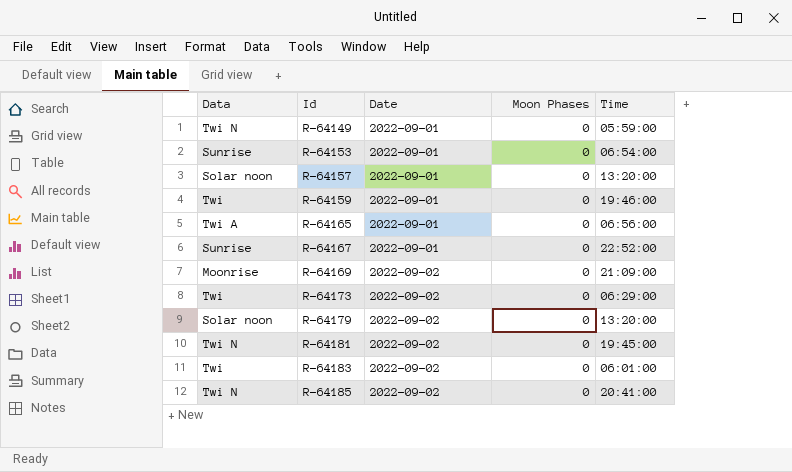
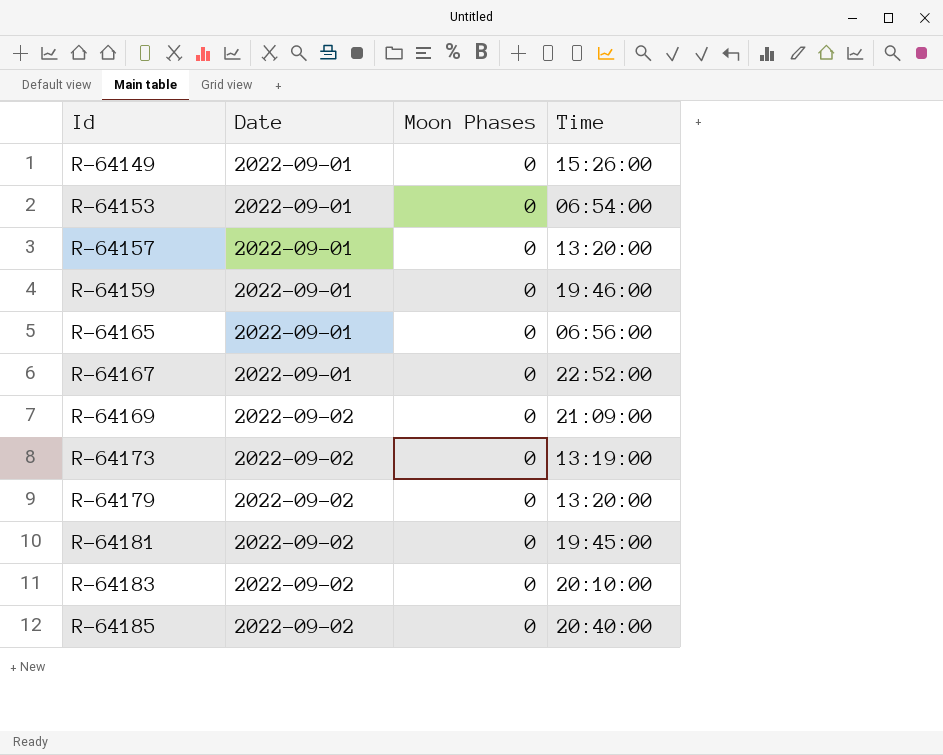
column Data | position: 1 -> none
R-64149 | Time: 05:59:00 -> 15:26:00
R-64173 | Time: 06:29:00 -> 13:19:00
R-64183 | Time: 06:01:00 -> 20:10:00
R-64185 | Time: 20:41:00 -> 20:40:00

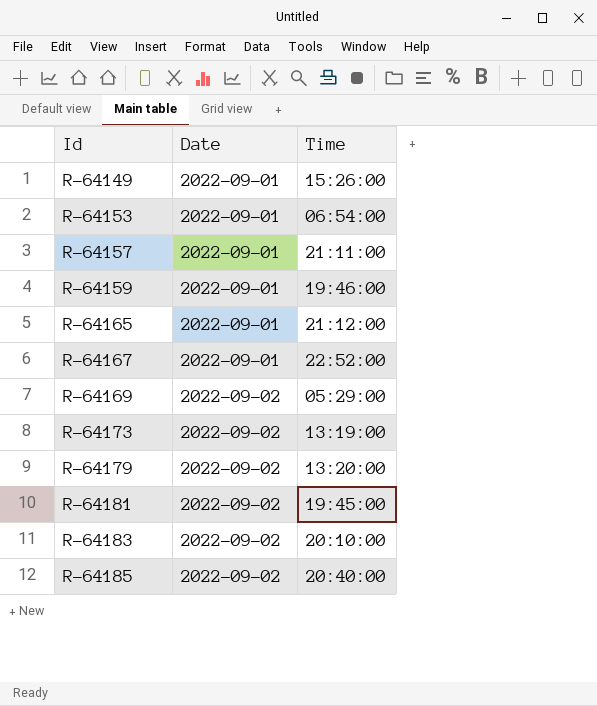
column Moon Phases | position: 3 -> none
R-64157 | Time: 13:20:00 -> 21:11:00
R-64165 | Time: 06:56:00 -> 21:12:00
R-64169 | Time: 21:09:00 -> 05:29:00

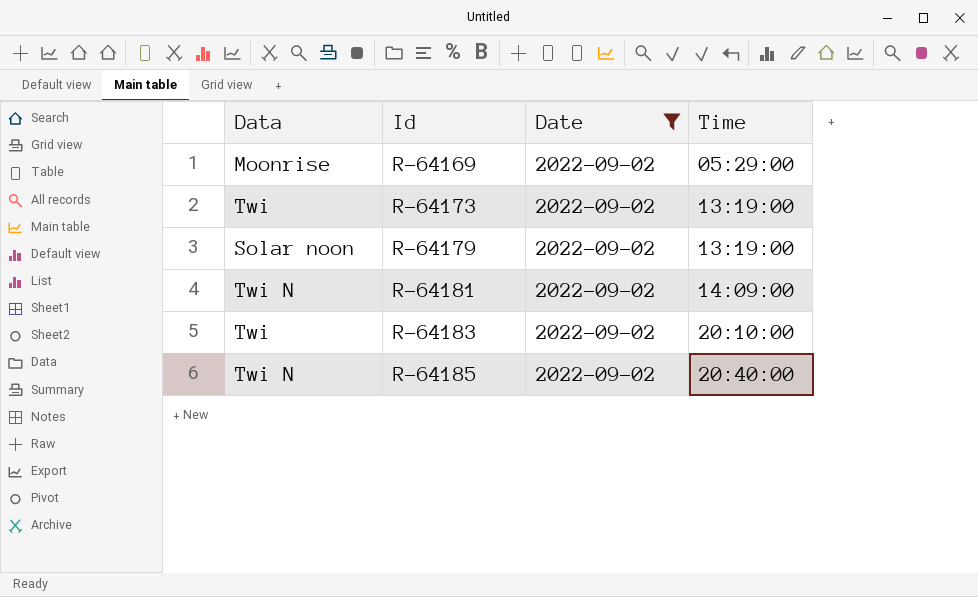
filter: none -> Date = 2022-09-02
column Data | position: none -> 1
R-64179 | Time: 13:20:00 -> 13:19:00
R-64181 | Time: 19:45:00 -> 14:09:00

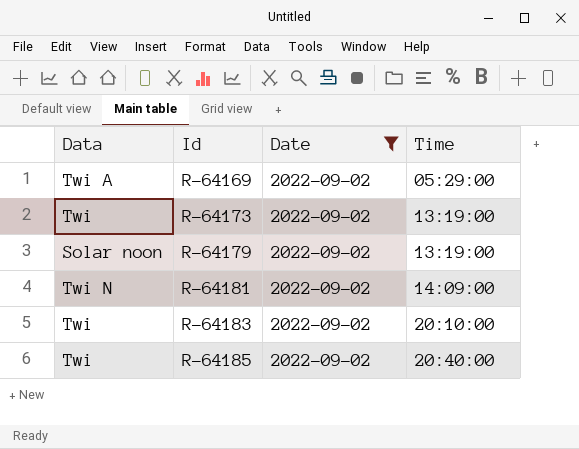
R-64169 | Data: Moonrise -> Twi A
R-64185 | Data: Twi N -> Twi

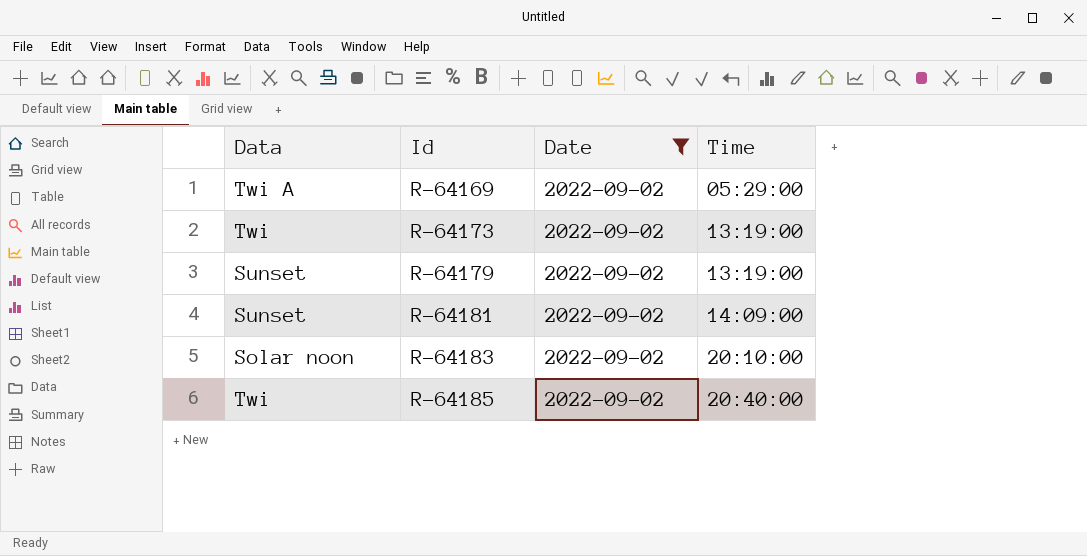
R-64179 | Data: Solar noon -> Sunset
R-64181 | Data: Twi N -> Sunset
R-64183 | Data: Twi -> Solar noon

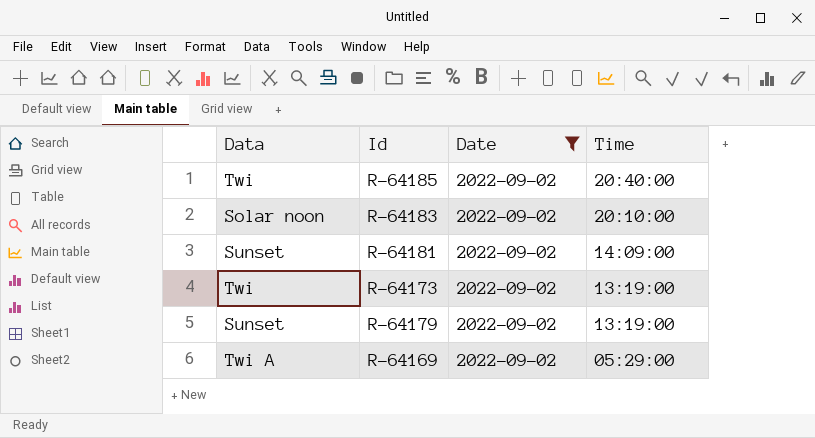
row order: Id ascending -> Time descending

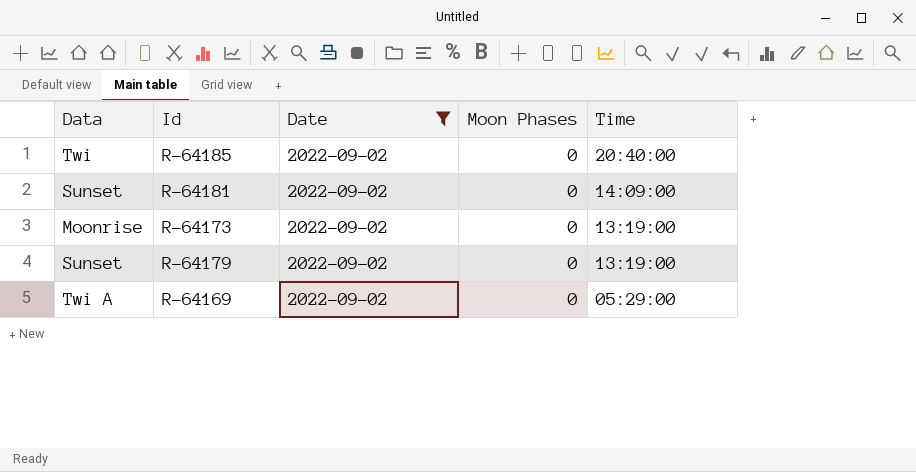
column Moon Phases | position: none -> 4
row R-64183: Solar noon | 2022-09-02 | 20:10:00 -> none
R-64173 | Data: Twi -> Moonrise

